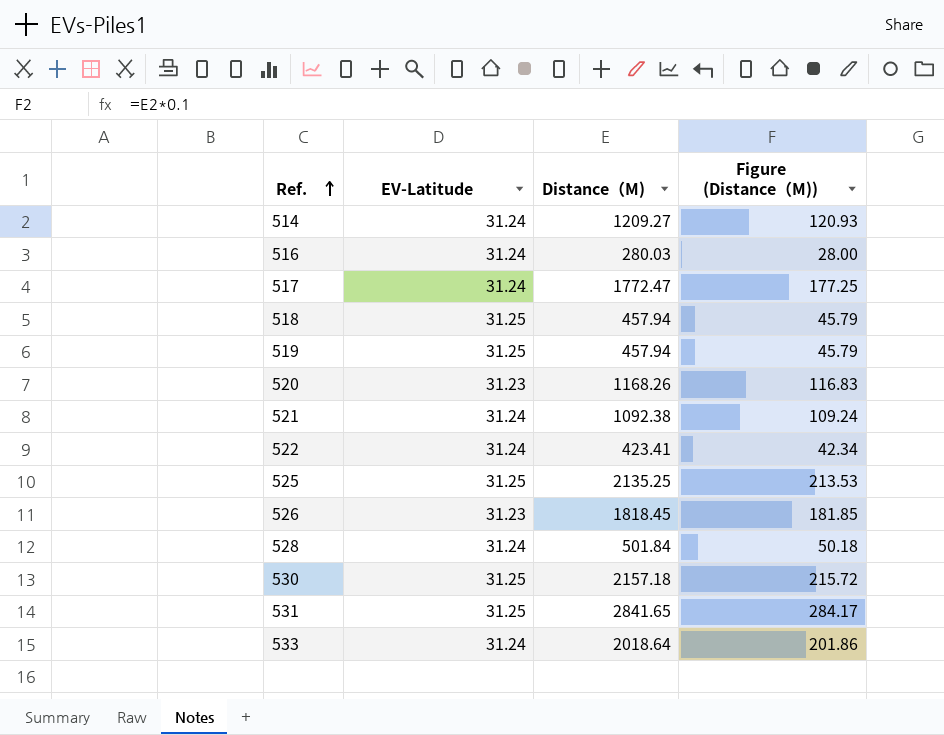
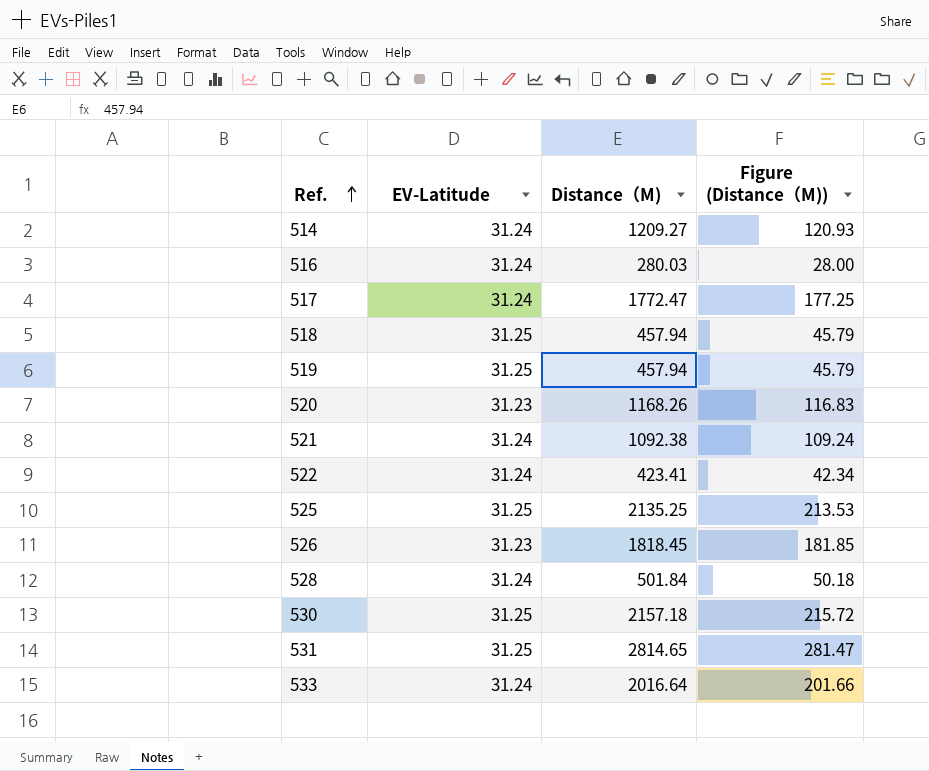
531 | Distance（M): 2841.65 -> 2814.65
531 | Figure (Distance（M)): 284.17 -> 281.47
533 | Distance（M): 2018.64 -> 2016.64
533 | Figure (Distance（M)): 201.86 -> 201.66

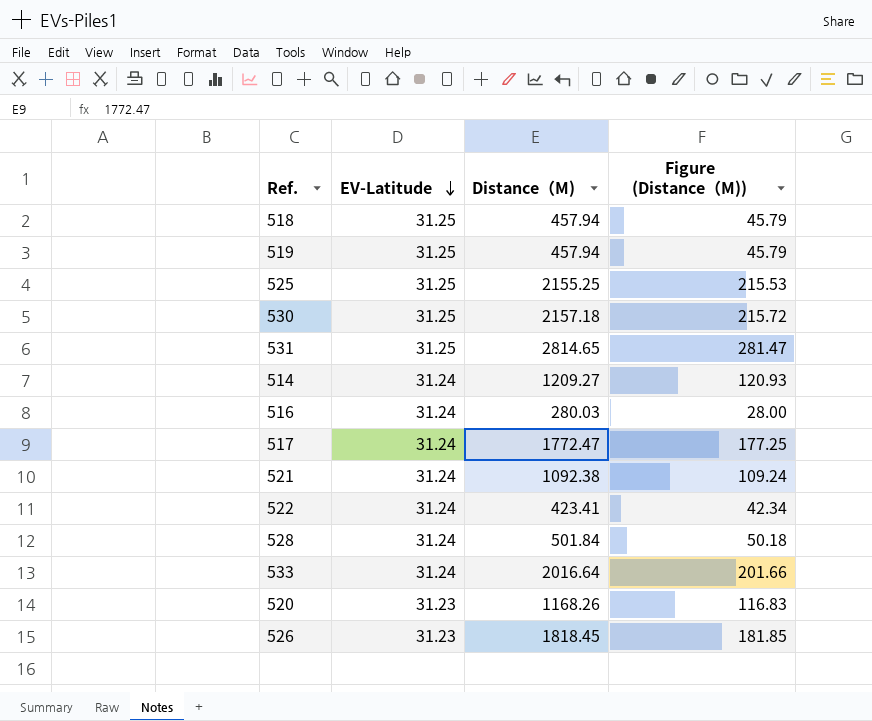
row order: Ref. ascending -> EV-Latitude descending
525 | Distance（M): 2135.25 -> 2155.25
525 | Figure (Distance（M)): 213.53 -> 215.53

